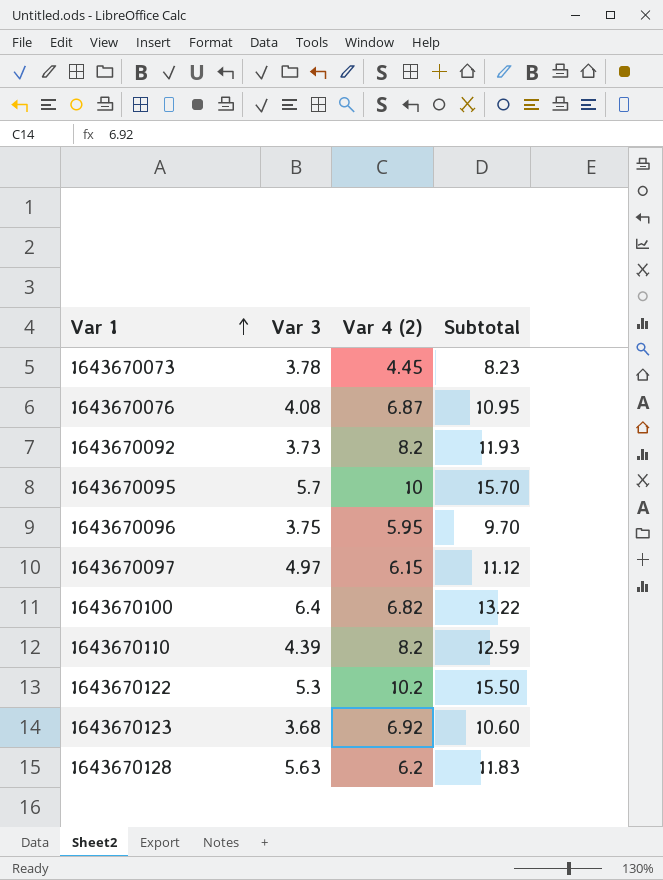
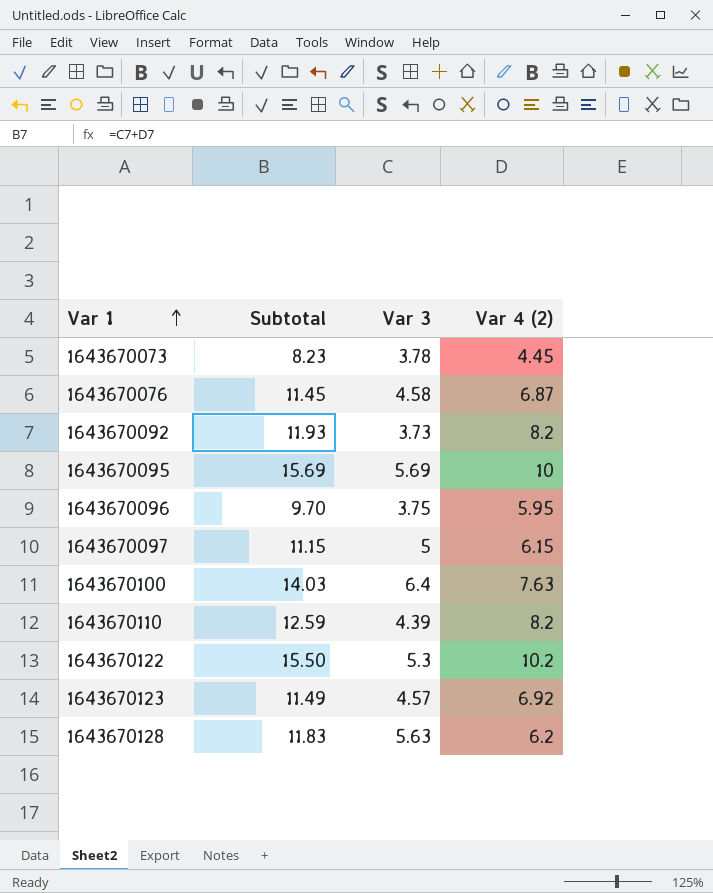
column Subtotal | position: 4 -> 2
1643670076 | Subtotal: 10.95 -> 11.45
1643670076 | Var 3: 4.08 -> 4.58
1643670095 | Subtotal: 15.70 -> 15.69
1643670095 | Var 3: 5.7 -> 5.69
1643670097 | Subtotal: 11.12 -> 11.15
1643670097 | Var 3: 4.97 -> 5
1643670100 | Subtotal: 13.22 -> 14.03
1643670100 | Var 4 (2): 6.82 -> 7.63
1643670123 | Subtotal: 10.60 -> 11.49
1643670123 | Var 3: 3.68 -> 4.57

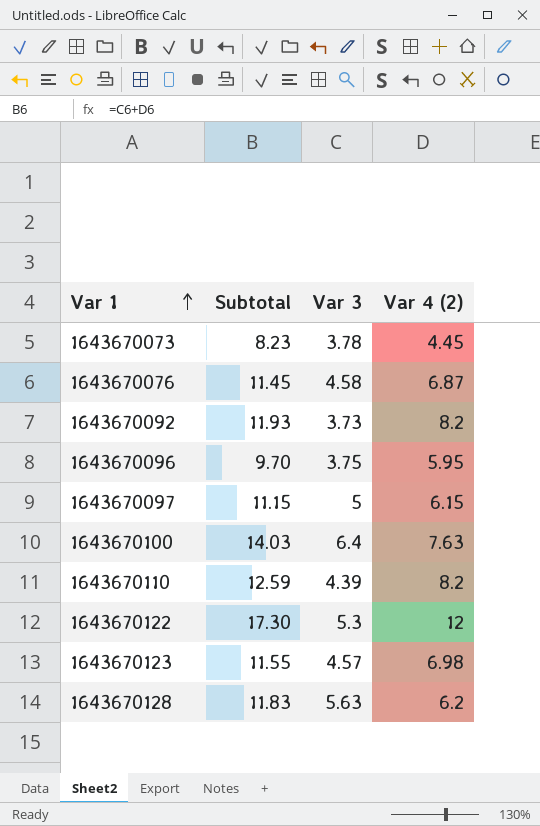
row 1643670095: 15.69 | 5.69 | 10 -> none
1643670122 | Subtotal: 15.50 -> 17.30
1643670122 | Var 4 (2): 10.2 -> 12
1643670123 | Subtotal: 11.49 -> 11.55
1643670123 | Var 4 (2): 6.92 -> 6.98

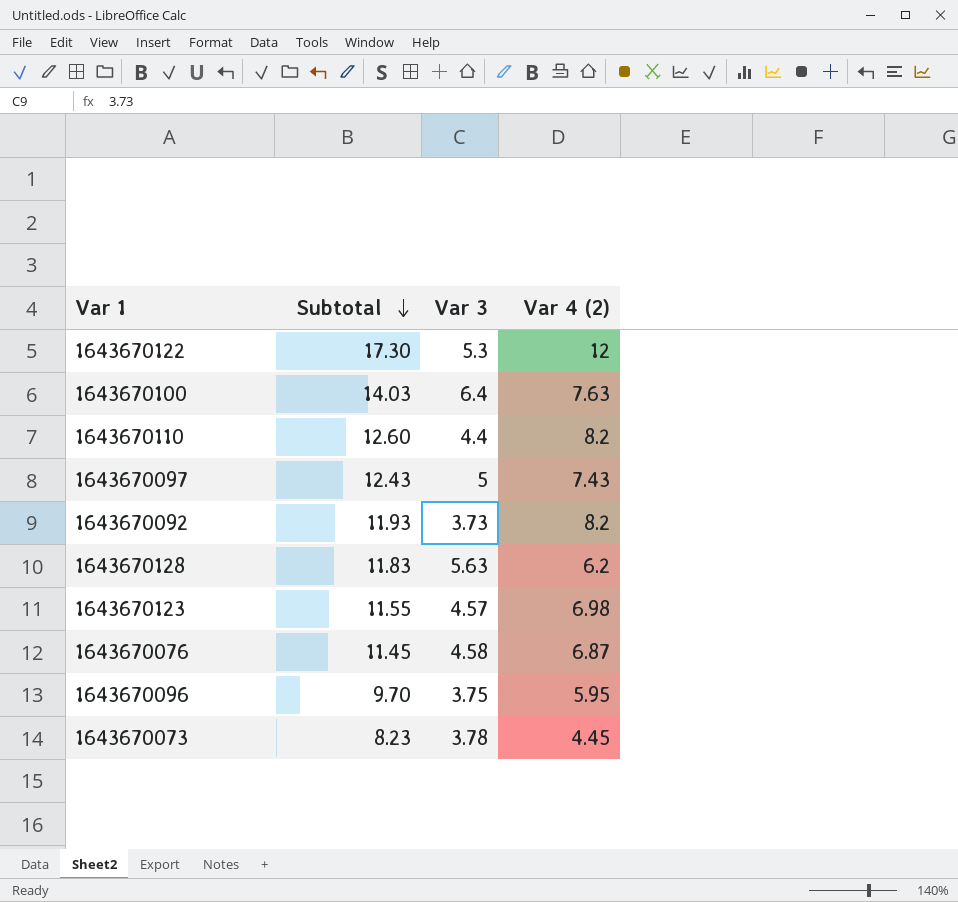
row order: Var 1 ascending -> Subtotal descending
1643670110 | Subtotal: 12.59 -> 12.60
1643670110 | Var 3: 4.39 -> 4.4
1643670097 | Subtotal: 11.15 -> 12.43
1643670097 | Var 4 (2): 6.15 -> 7.43

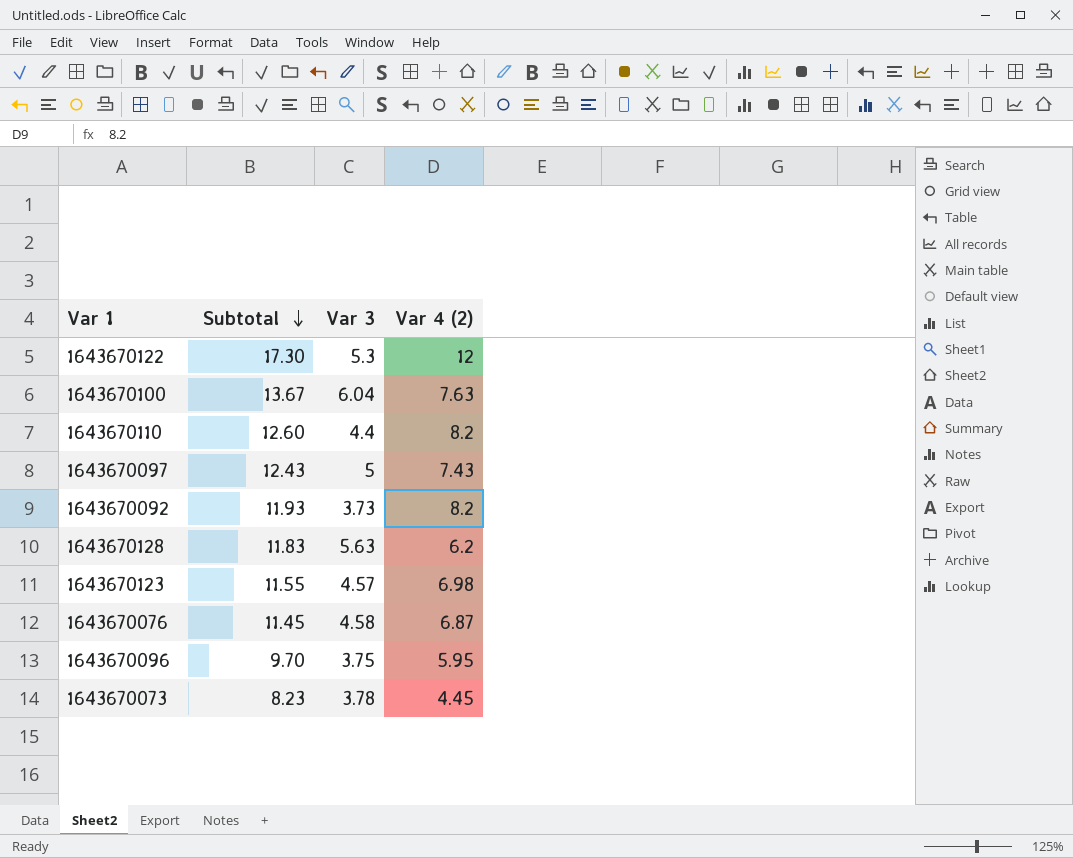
1643670100 | Subtotal: 14.03 -> 13.67
1643670100 | Var 3: 6.4 -> 6.04

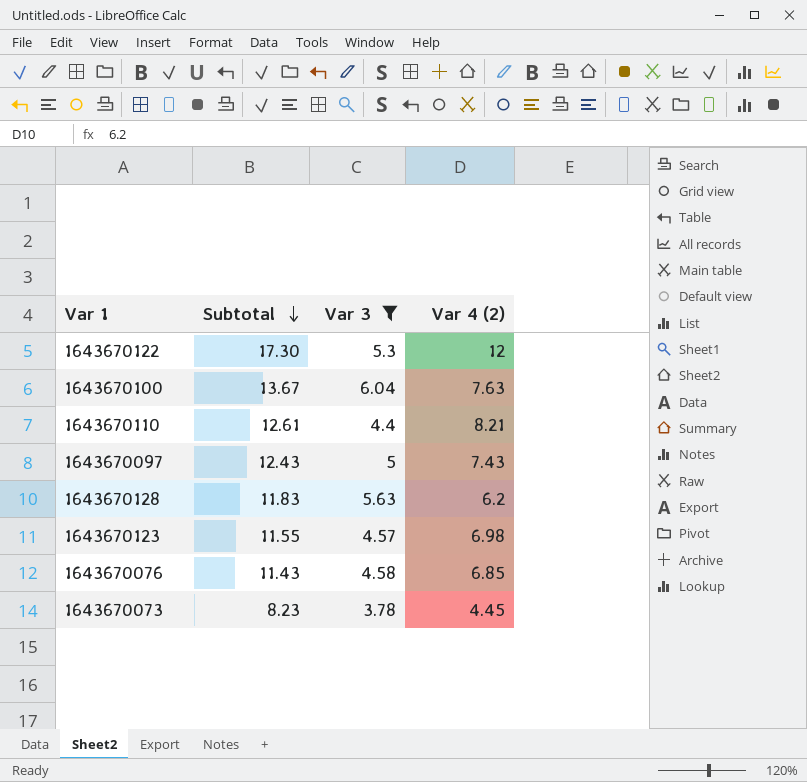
filter: none -> Var 3 >= 3.78
1643670110 | Subtotal: 12.60 -> 12.61
1643670110 | Var 4 (2): 8.2 -> 8.21
1643670076 | Subtotal: 11.45 -> 11.43
1643670076 | Var 4 (2): 6.87 -> 6.85

